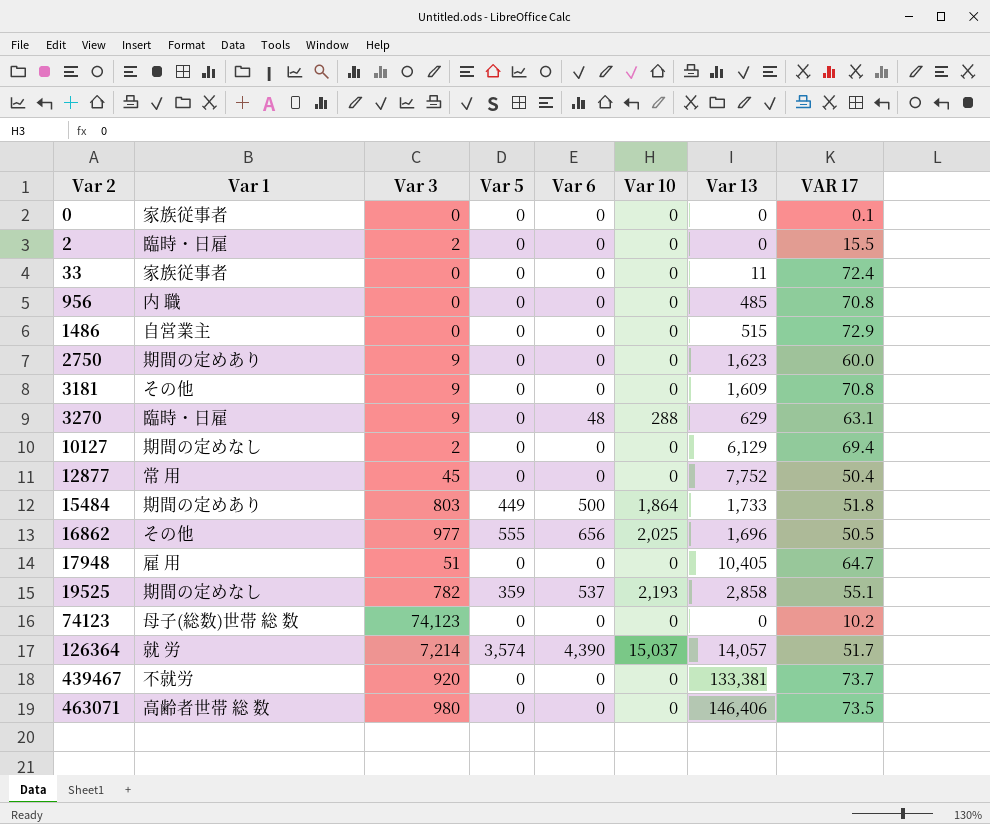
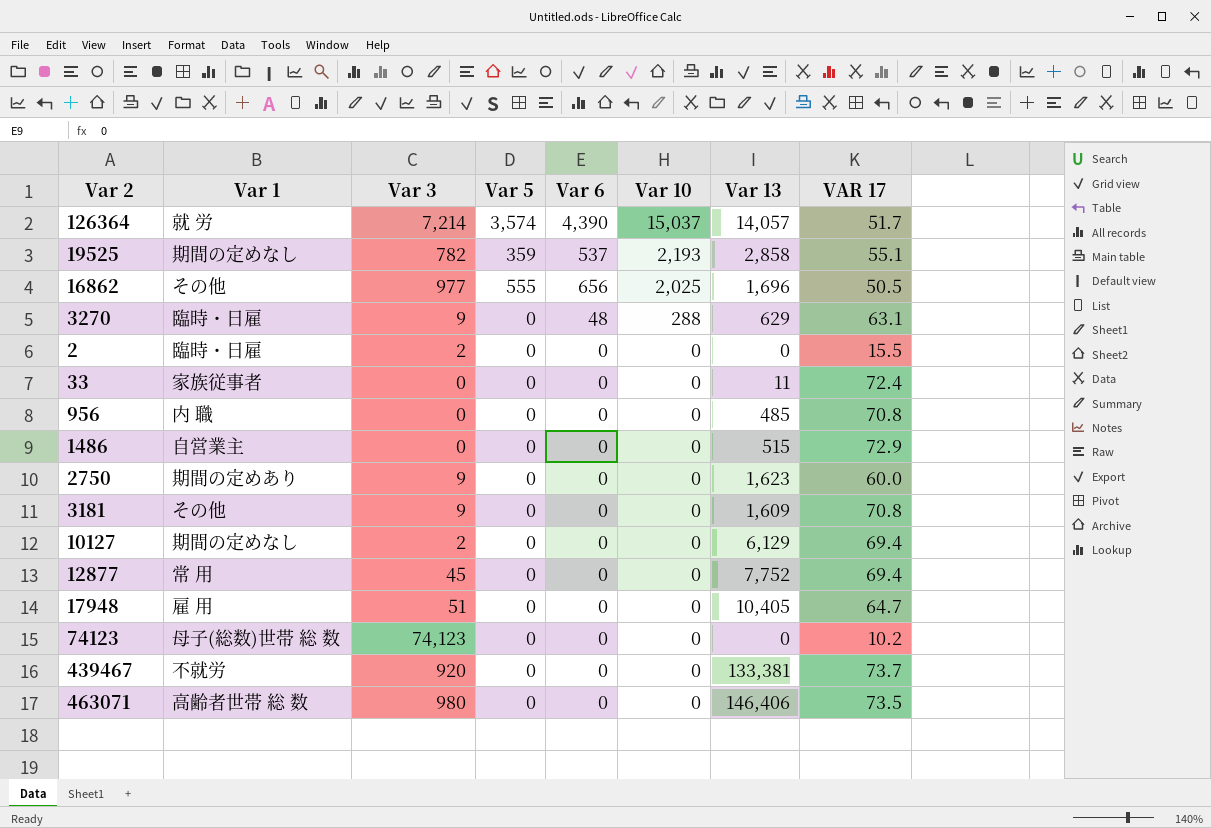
row order: Var 2 ascending -> Var 10 descending
row 0: 家族従事者 | 0 | 0 | 0 | 0 | 0 | 0.1 -> none
row 15484: 期間の定めあり | 803 | 449 | 500 | 1,864 | 1,733 | 51.8 -> none
12877 | VAR 17: 50.4 -> 69.4

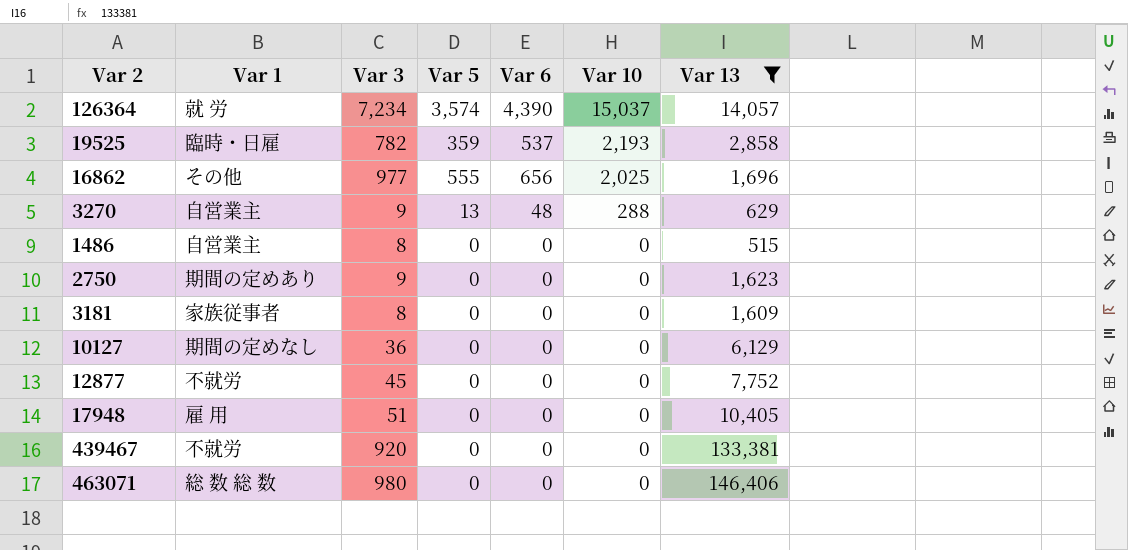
filter: none -> Var 13 >= 515
column VAR 17 | position: 8 -> none
126364 | Var 3: 7,214 -> 7,234
19525 | Var 1: 期間の定めなし -> 臨時・日雇
3270 | Var 1: 臨時・日雇 -> 自営業主
3270 | Var 5: 0 -> 13
1486 | Var 3: 0 -> 8
3181 | Var 1: その他 -> 家族従事者
3181 | Var 3: 9 -> 8
10127 | Var 3: 2 -> 36
12877 | Var 1: 常 用 -> 不就労
463071 | Var 1: 高齢者世帯 総 数 -> 総 数 総 数

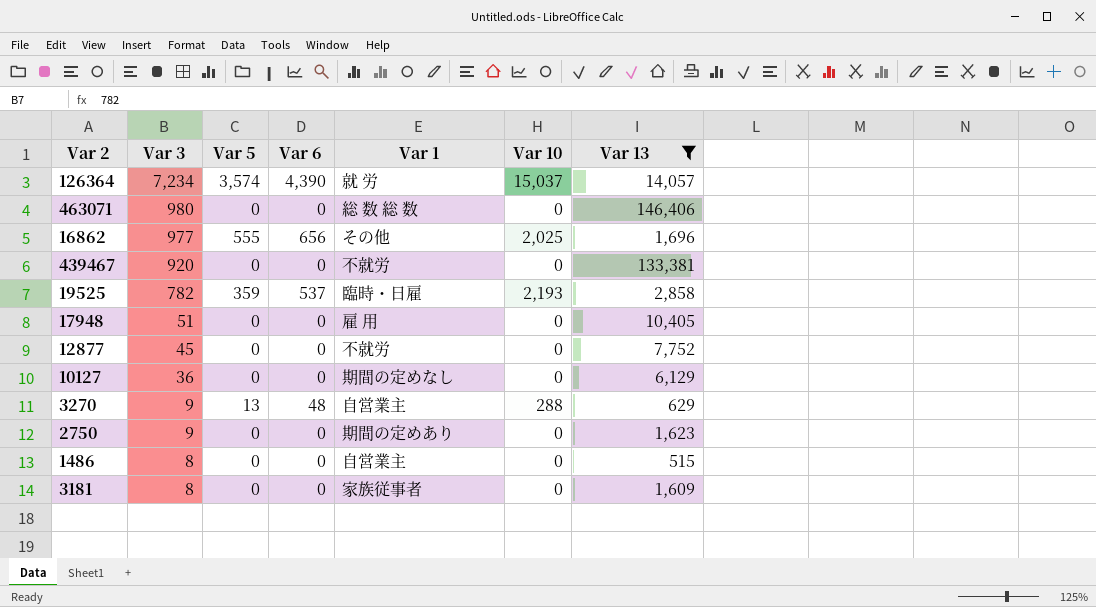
row order: Var 10 descending -> Var 3 descending
column Var 1 | position: 2 -> 5

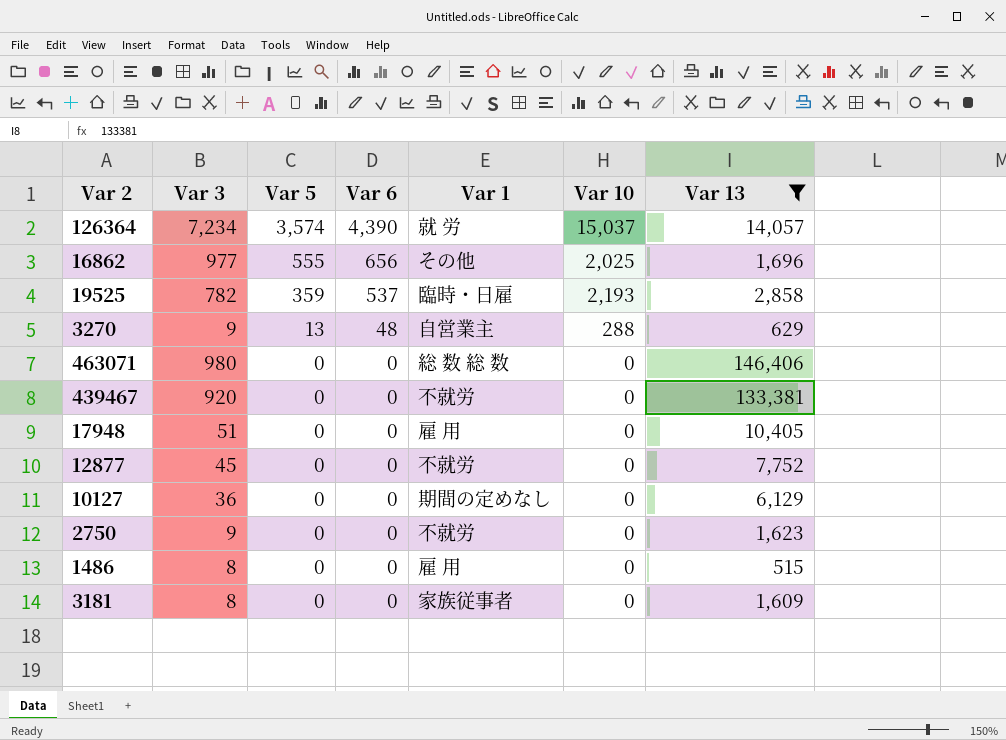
row order: Var 3 descending -> Var 5 descending
2750 | Var 1: 期間の定めあり -> 不就労
1486 | Var 1: 自営業主 -> 雇 用

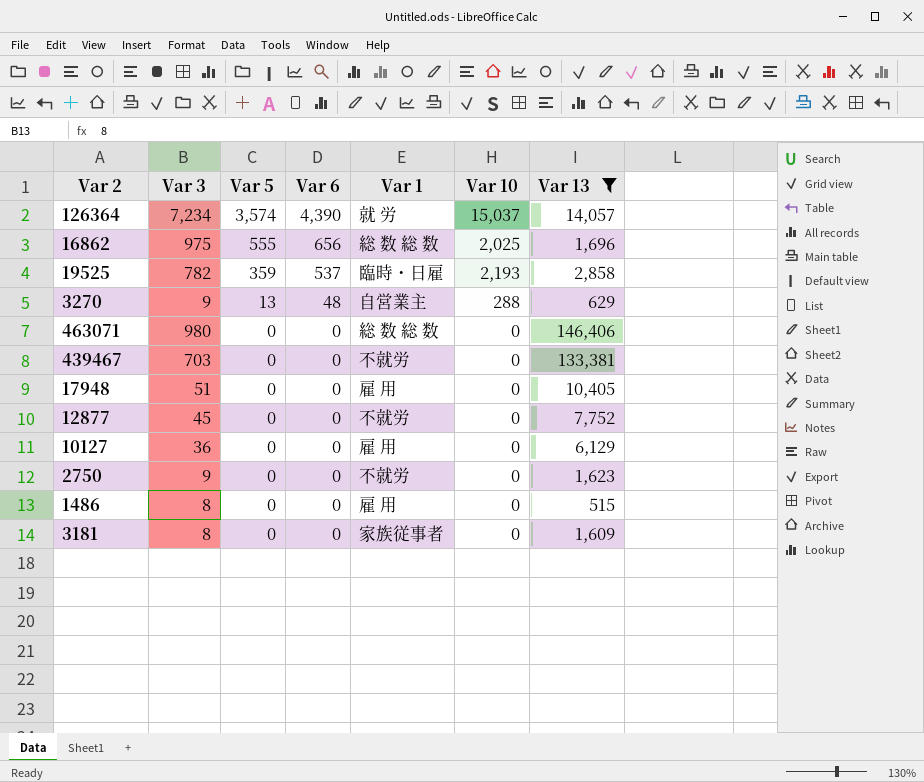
16862 | Var 3: 977 -> 975
16862 | Var 1: その他 -> 総 数 総 数
439467 | Var 3: 920 -> 703
10127 | Var 1: 期間の定めなし -> 雇 用

